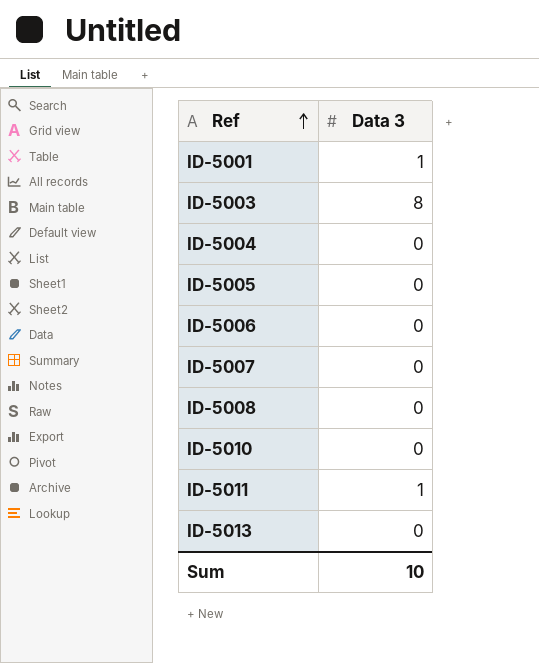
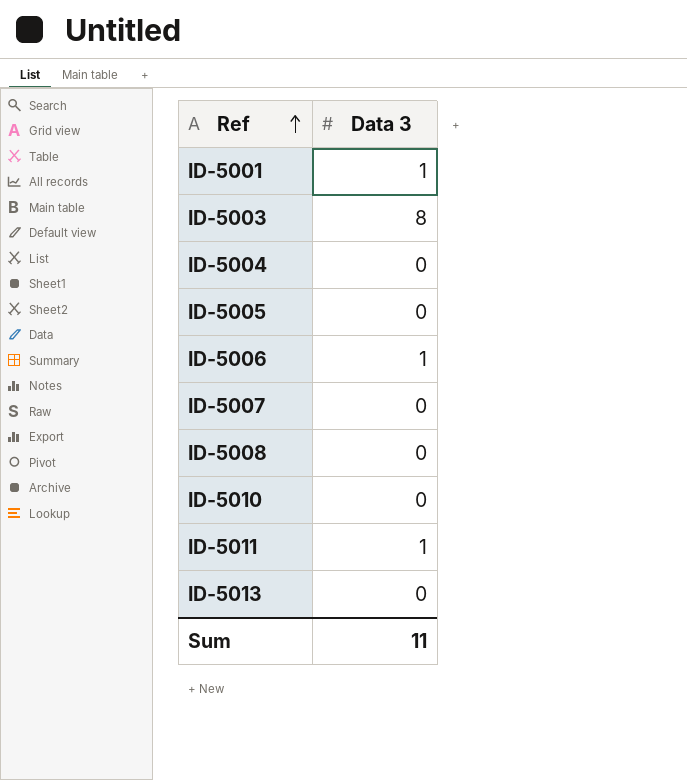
ID-5006 | Data 3: 0 -> 1
Sum | Data 3: 10 -> 11

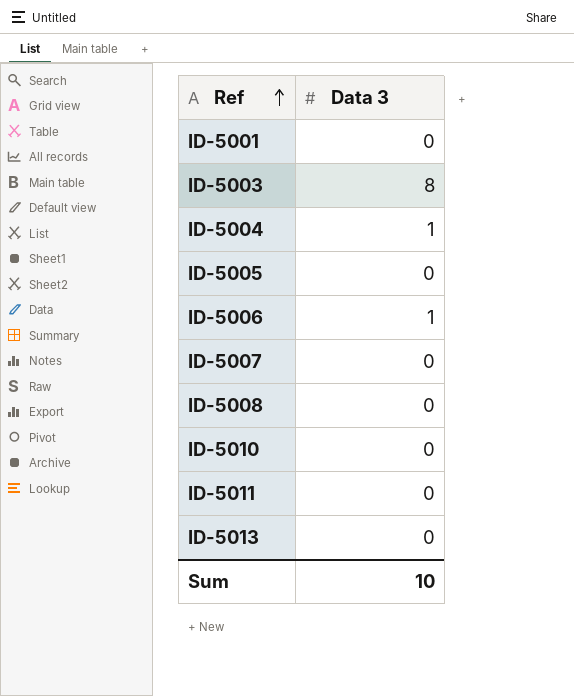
ID-5001 | Data 3: 1 -> 0
ID-5004 | Data 3: 0 -> 1
ID-5011 | Data 3: 1 -> 0
Sum | Data 3: 11 -> 10

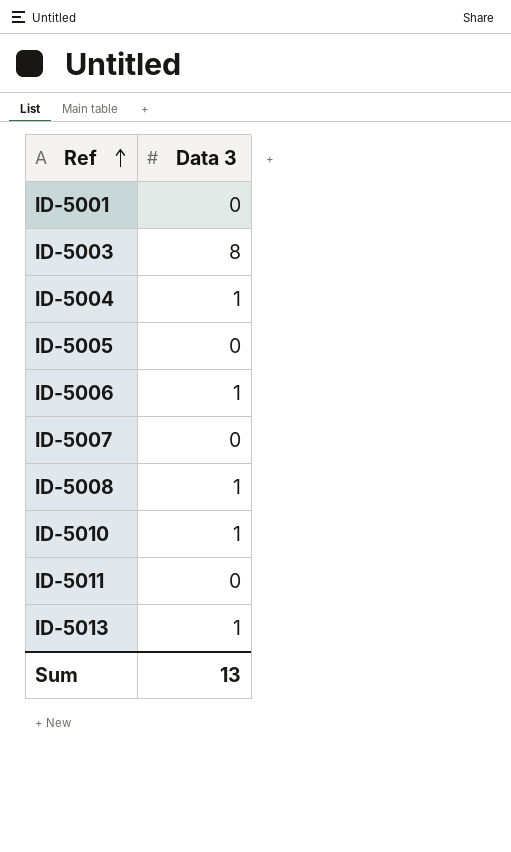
ID-5008 | Data 3: 0 -> 1
ID-5010 | Data 3: 0 -> 1
ID-5013 | Data 3: 0 -> 1
Sum | Data 3: 10 -> 13

